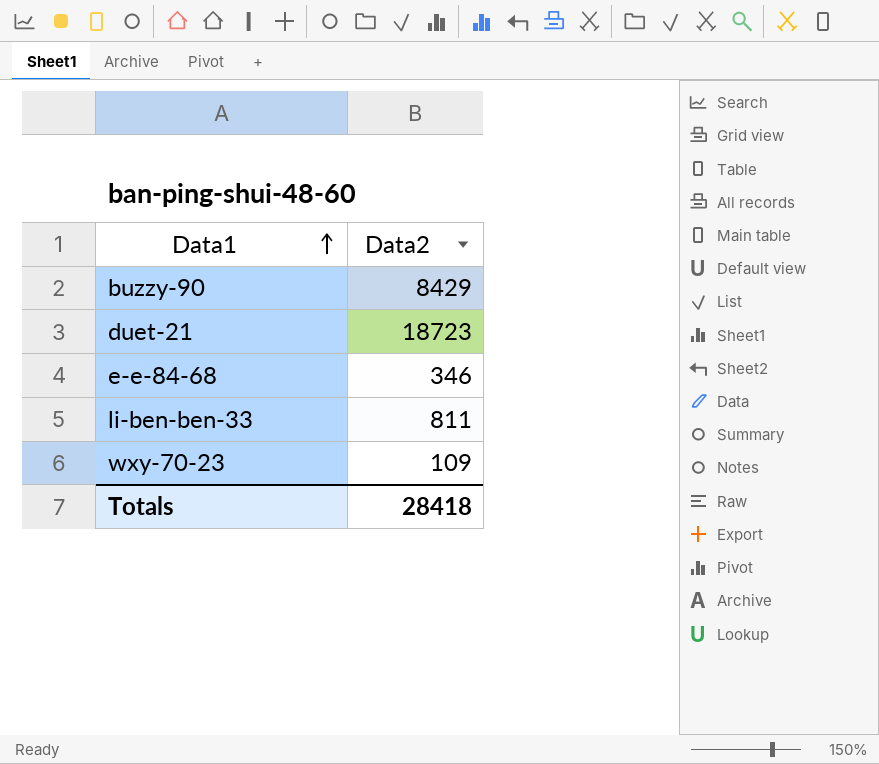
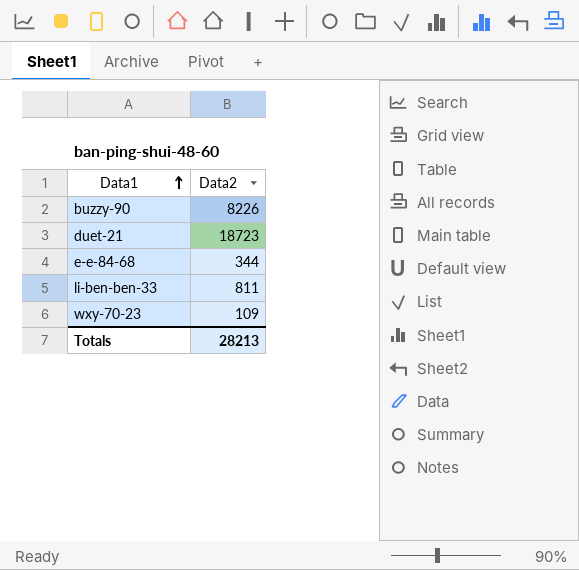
buzzy-90 | Data2: 8429 -> 8226
e-e-84-68 | Data2: 346 -> 344
Totals | Data2: 28418 -> 28213

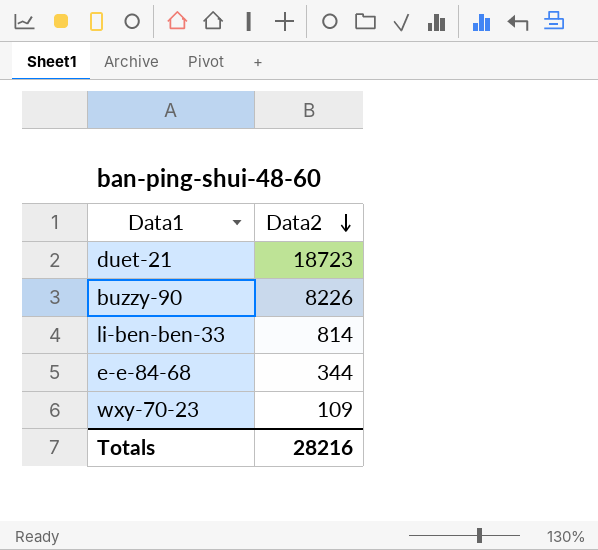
row order: Data1 ascending -> Data2 descending
li-ben-ben-33 | Data2: 811 -> 814
Totals | Data2: 28213 -> 28216

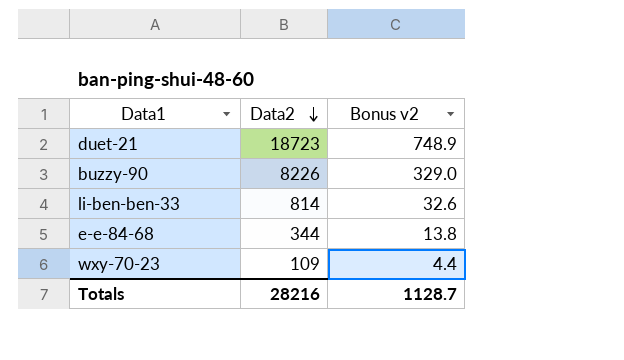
column Bonus v2 | formula: none -> [Data2] * 0.04

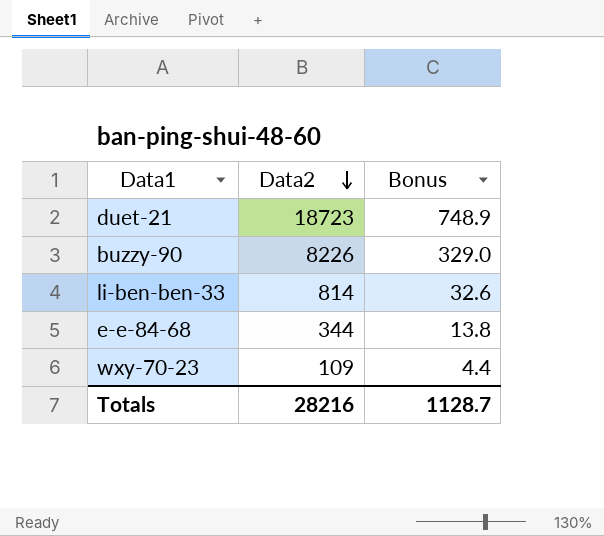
column name: Bonus v2 -> Bonus

